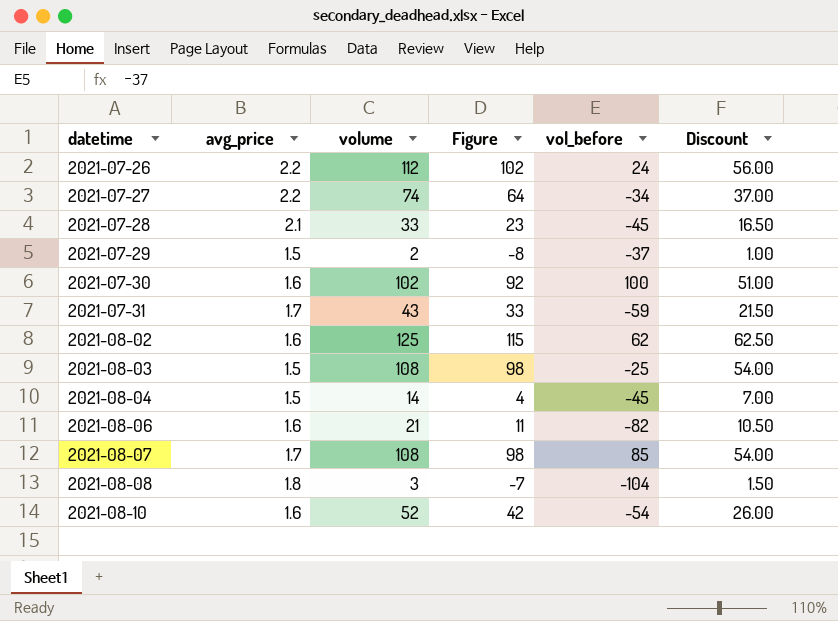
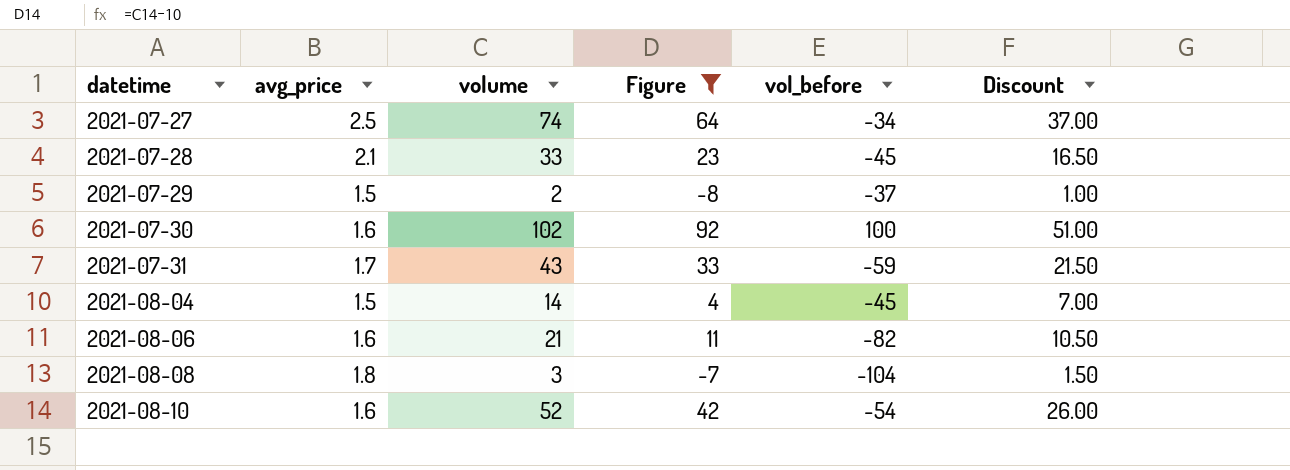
filter: none -> Figure <= 92
2021-07-27 | avg_price: 2.2 -> 2.5

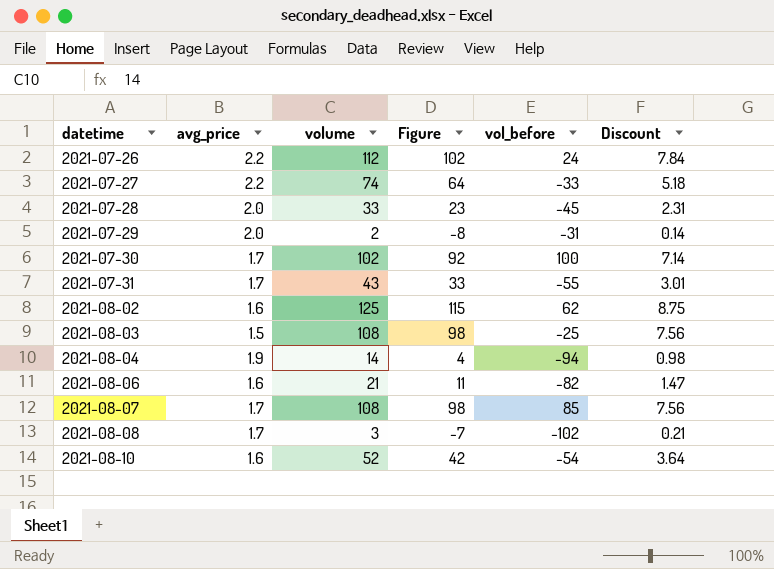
filter: Figure <= 92 -> none
column Discount | formula: [volume] * 0.5 -> [volume] * 0.07
2021-07-27 | avg_price: 2.5 -> 2.2
2021-07-27 | vol_before: -34 -> -33
2021-07-28 | avg_price: 2.1 -> 2.0
2021-07-29 | avg_price: 1.5 -> 2.0
2021-07-29 | vol_before: -37 -> -31
2021-07-30 | avg_price: 1.6 -> 1.7
2021-07-31 | vol_before: -59 -> -55
2021-08-04 | avg_price: 1.5 -> 1.9
2021-08-04 | vol_before: -45 -> -94
2021-08-08 | avg_price: 1.8 -> 1.7
2021-08-08 | vol_before: -104 -> -102

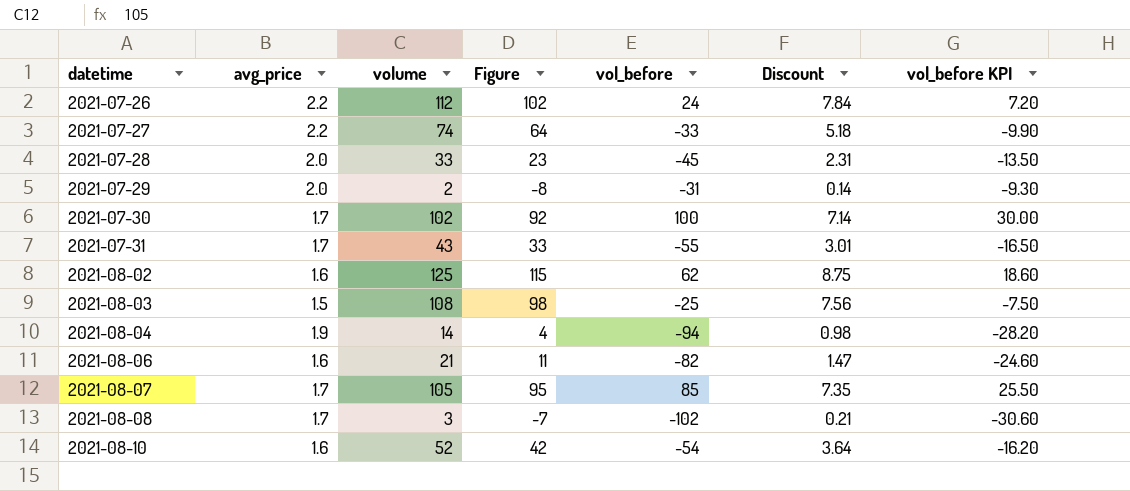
column vol_before KPI | formula: none -> [vol_before] * 0.3
2021-08-07 | volume: 108 -> 105
2021-08-07 | Figure: 98 -> 95
2021-08-07 | Discount: 7.56 -> 7.35

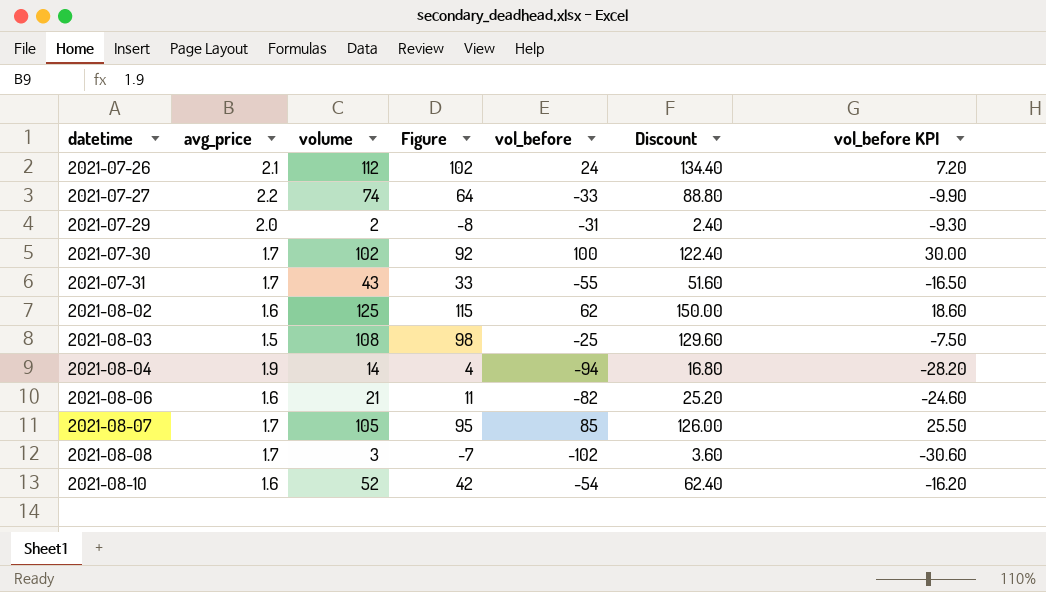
column Discount | formula: [volume] * 0.07 -> [volume] * 1.2
row 2021-07-28: 2.0 | 33 | 23 | -45 | 2.31 | -13.50 -> none
2021-07-26 | avg_price: 2.2 -> 2.1

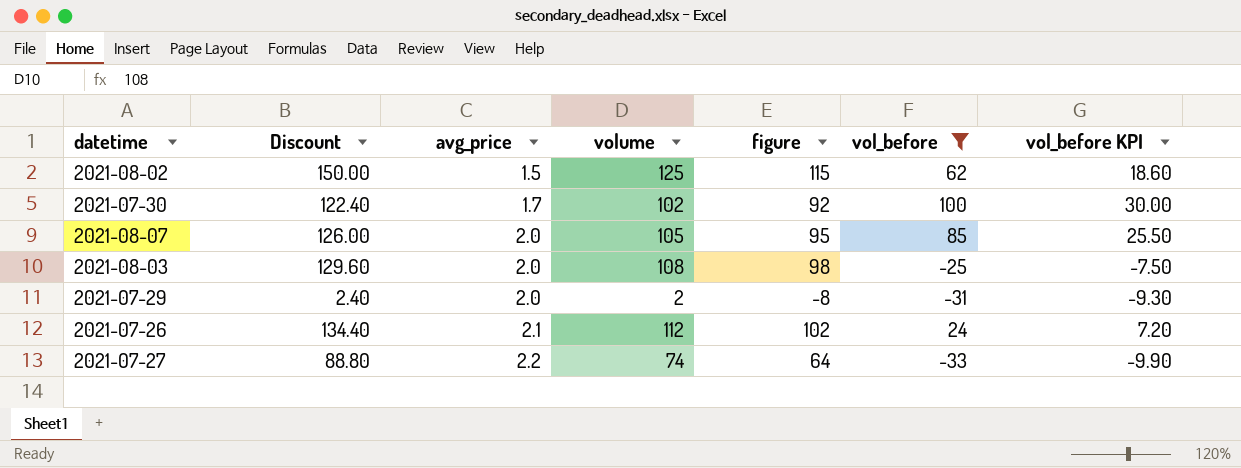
filter: none -> vol_before >= -33
row order: datetime ascending -> avg_price ascending
column Discount | position: 6 -> 2
column name: Figure -> figure
2021-08-02 | avg_price: 1.6 -> 1.5
2021-08-07 | avg_price: 1.7 -> 2.0
2021-08-03 | avg_price: 1.5 -> 2.0

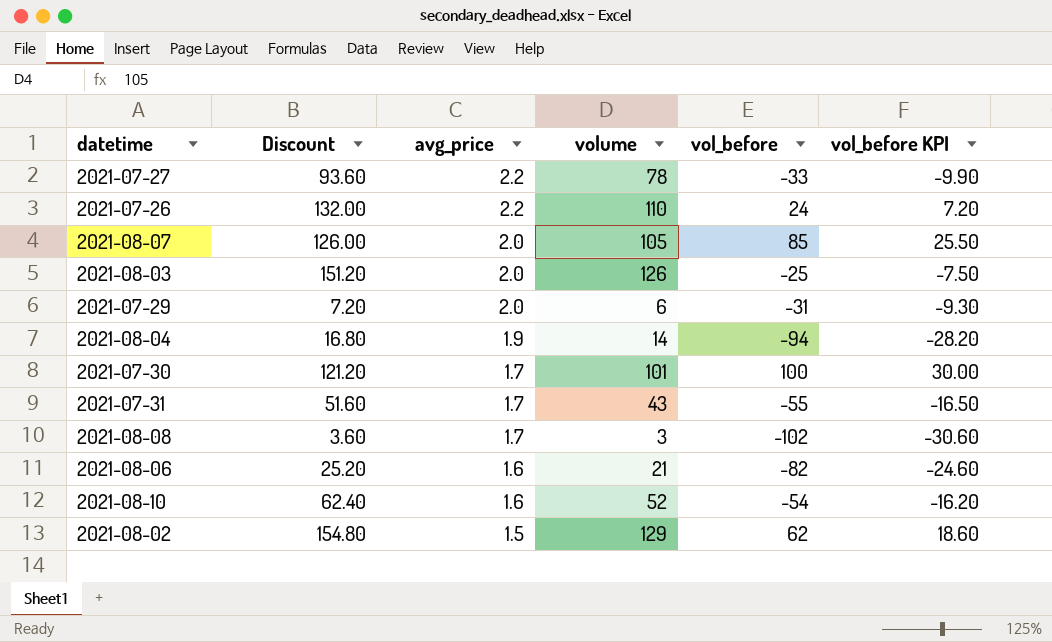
filter: vol_before >= -33 -> none
row order: avg_price ascending -> avg_price descending
column figure | formula: [volume] - 10 -> none
2021-07-27 | Discount: 88.80 -> 93.60
2021-07-27 | volume: 74 -> 78
2021-07-26 | Discount: 134.40 -> 132.00
2021-07-26 | avg_price: 2.1 -> 2.2
2021-07-26 | volume: 112 -> 110
2021-08-03 | Discount: 129.60 -> 151.20
2021-08-03 | volume: 108 -> 126
2021-07-29 | Discount: 2.40 -> 7.20
2021-07-29 | volume: 2 -> 6
2021-07-30 | Discount: 122.40 -> 121.20
2021-07-30 | volume: 102 -> 101
2021-08-02 | Discount: 150.00 -> 154.80
2021-08-02 | volume: 125 -> 129

